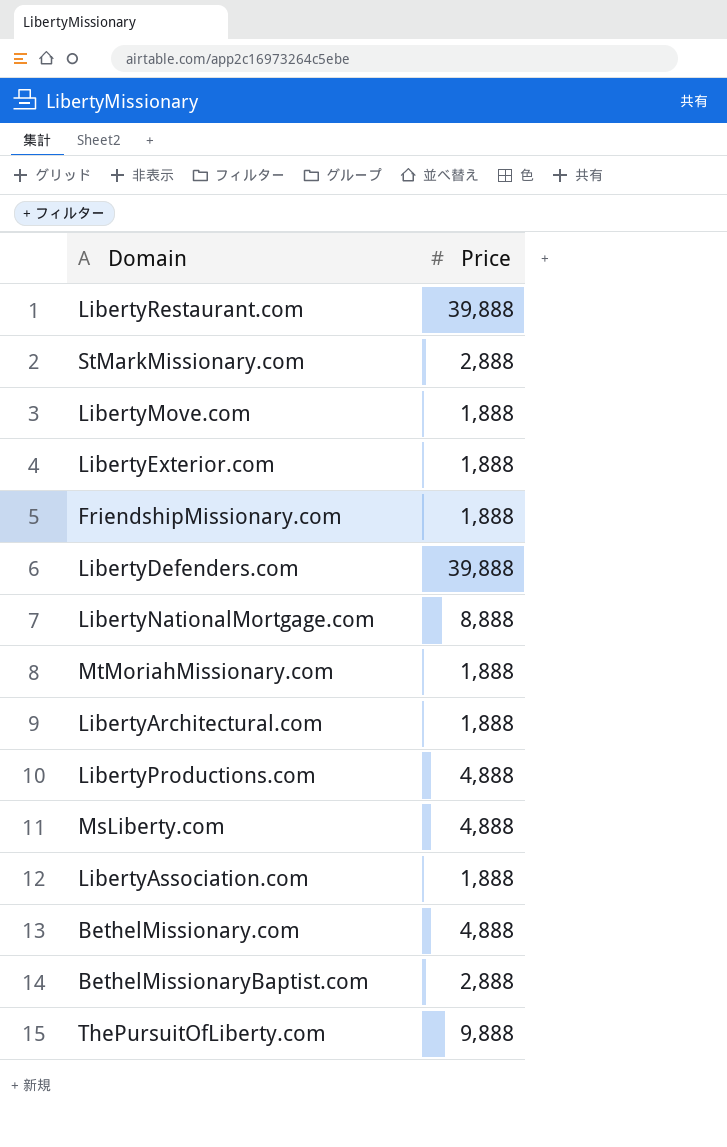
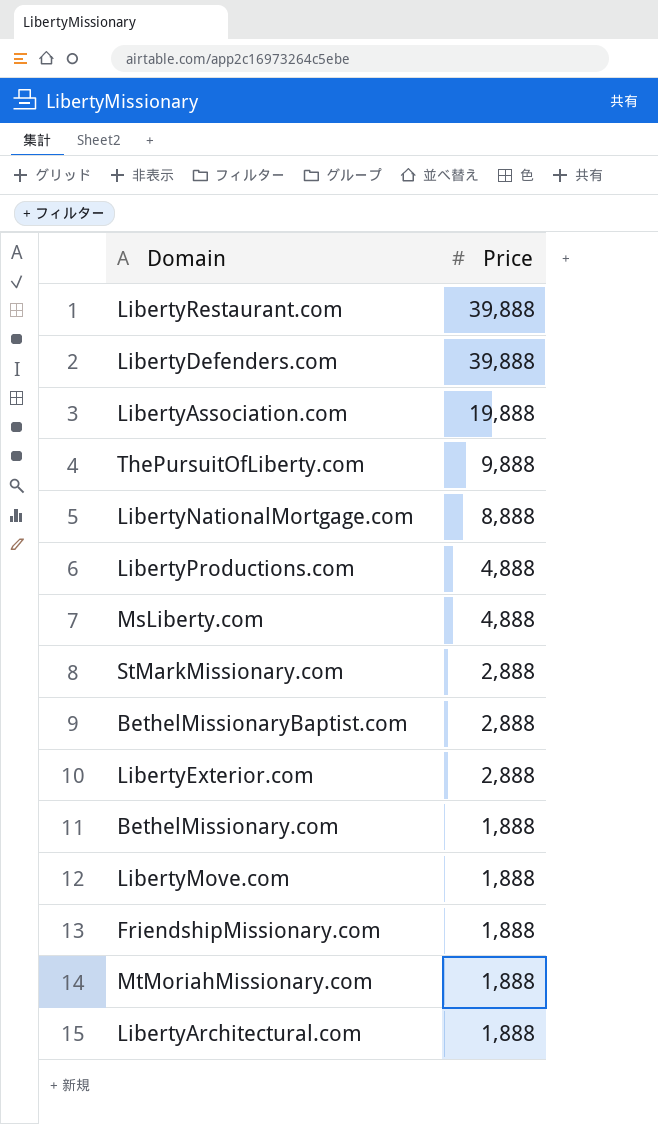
row order: none -> Price descending
LibertyAssociation.com | Price: 1,888 -> 19,888
LibertyExterior.com | Price: 1,888 -> 2,888
BethelMissionary.com | Price: 4,888 -> 1,888

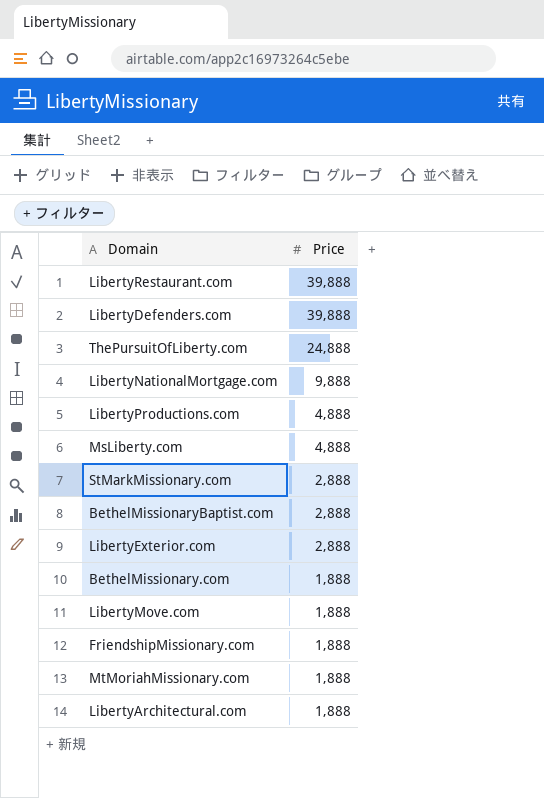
row LibertyAssociation.com: 19,888 -> none
ThePursuitOfLiberty.com | Price: 9,888 -> 24,888
LibertyNationalMortgage.com | Price: 8,888 -> 9,888

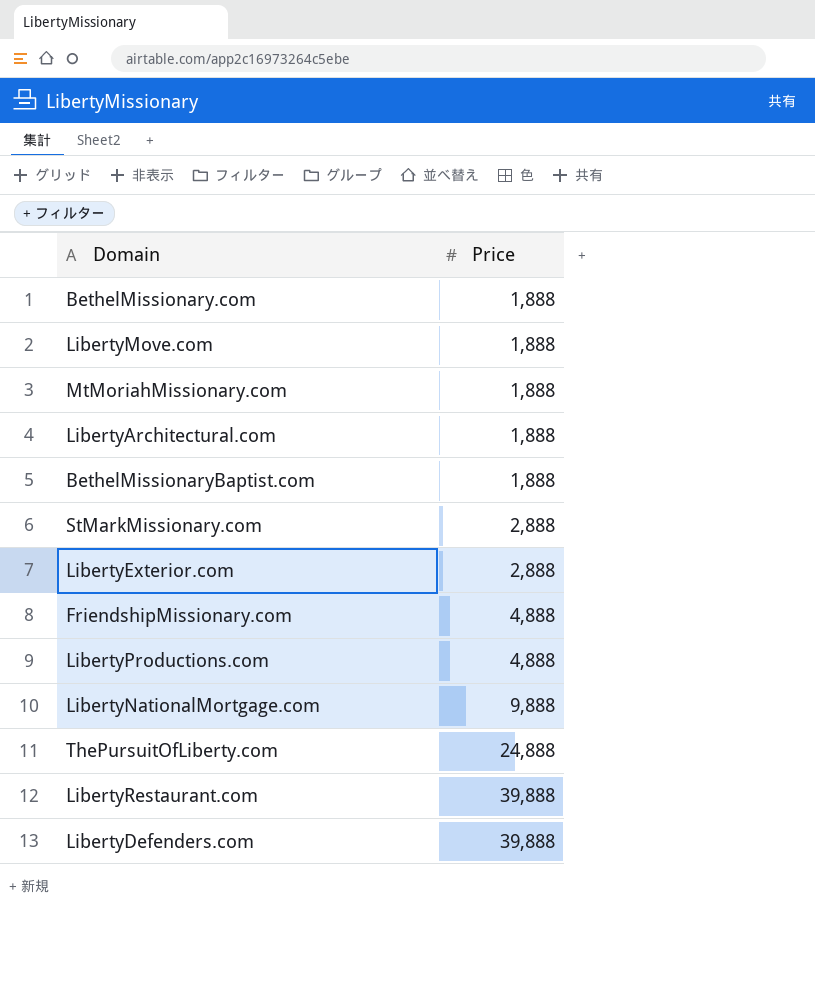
row order: Price descending -> Price ascending
row MsLiberty.com: 4,888 -> none
BethelMissionaryBaptist.com | Price: 2,888 -> 1,888
FriendshipMissionary.com | Price: 1,888 -> 4,888

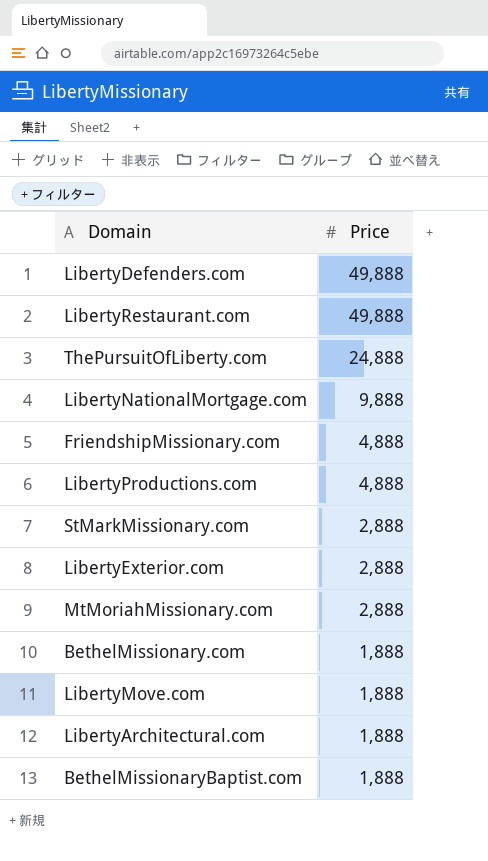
row order: Price ascending -> Price descending
LibertyDefenders.com | Price: 39,888 -> 49,888
LibertyRestaurant.com | Price: 39,888 -> 49,888
MtMoriahMissionary.com | Price: 1,888 -> 2,888

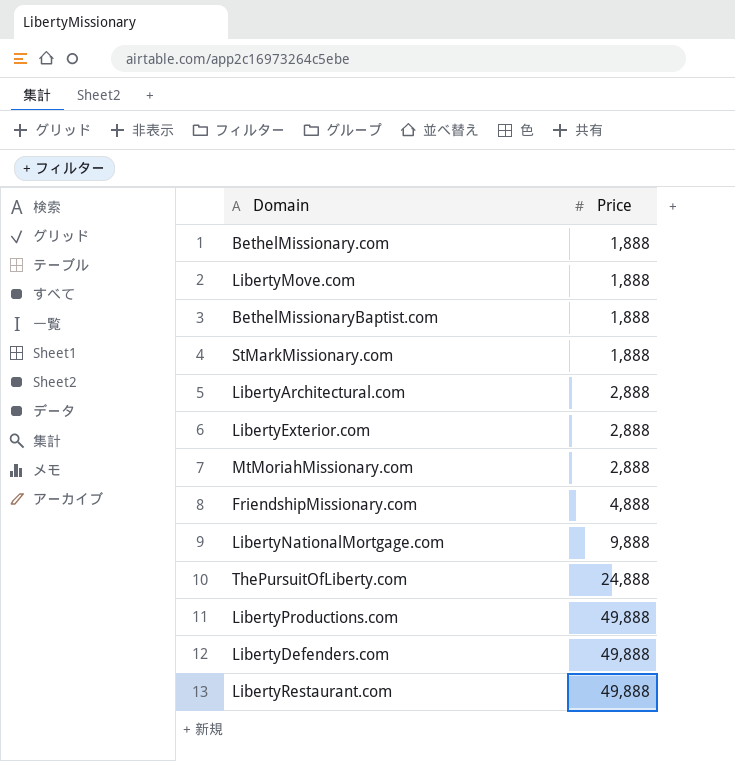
row order: Price descending -> Price ascending
StMarkMissionary.com | Price: 2,888 -> 1,888
LibertyArchitectural.com | Price: 1,888 -> 2,888
LibertyProductions.com | Price: 4,888 -> 49,888

